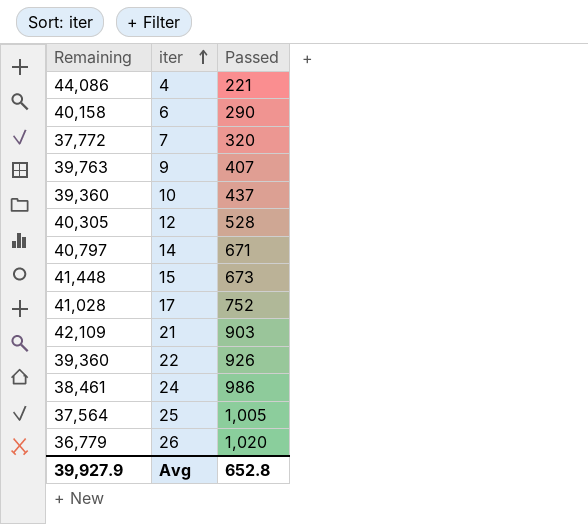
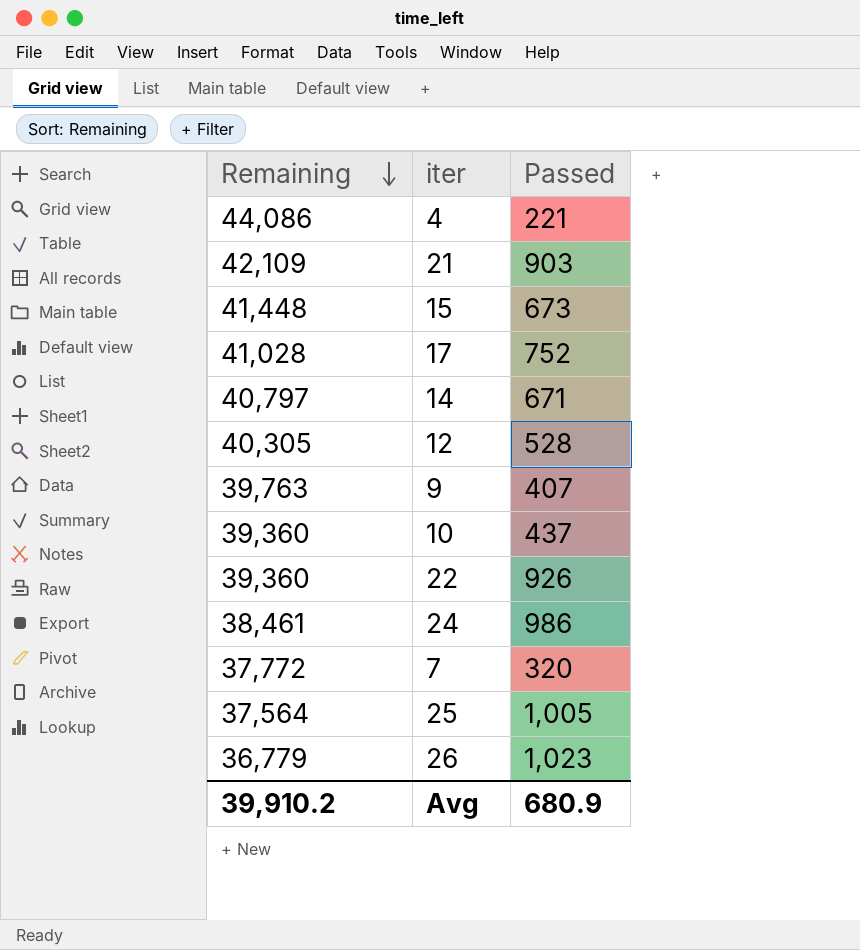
row order: iter ascending -> Remaining descending
row 6: 40,158 | 290 -> none
26 | Passed: 1,020 -> 1,023
Avg | Remaining: 39,927.9 -> 39,910.2
Avg | Passed: 652.8 -> 680.9

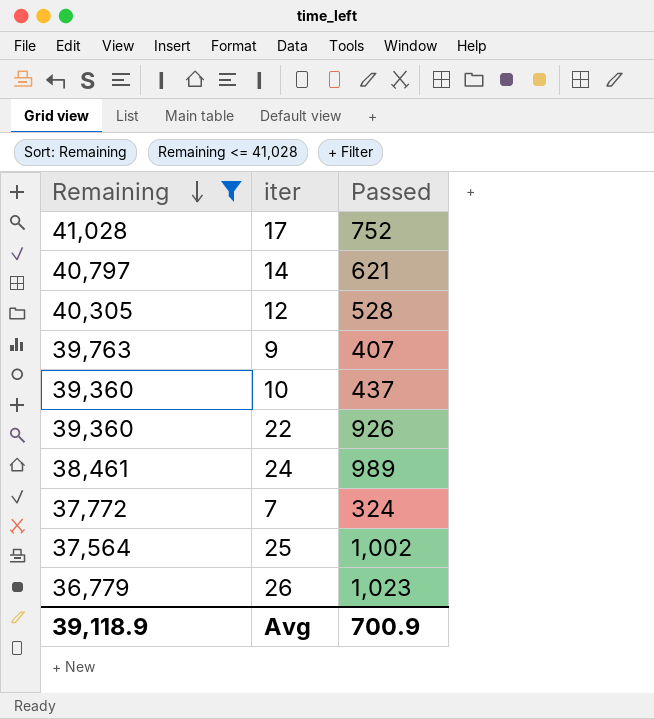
filter: none -> Remaining <= 41,028
14 | Passed: 671 -> 621
24 | Passed: 986 -> 989
7 | Passed: 320 -> 324
25 | Passed: 1,005 -> 1,002
Avg | Remaining: 39,910.2 -> 39,118.9
Avg | Passed: 680.9 -> 700.9

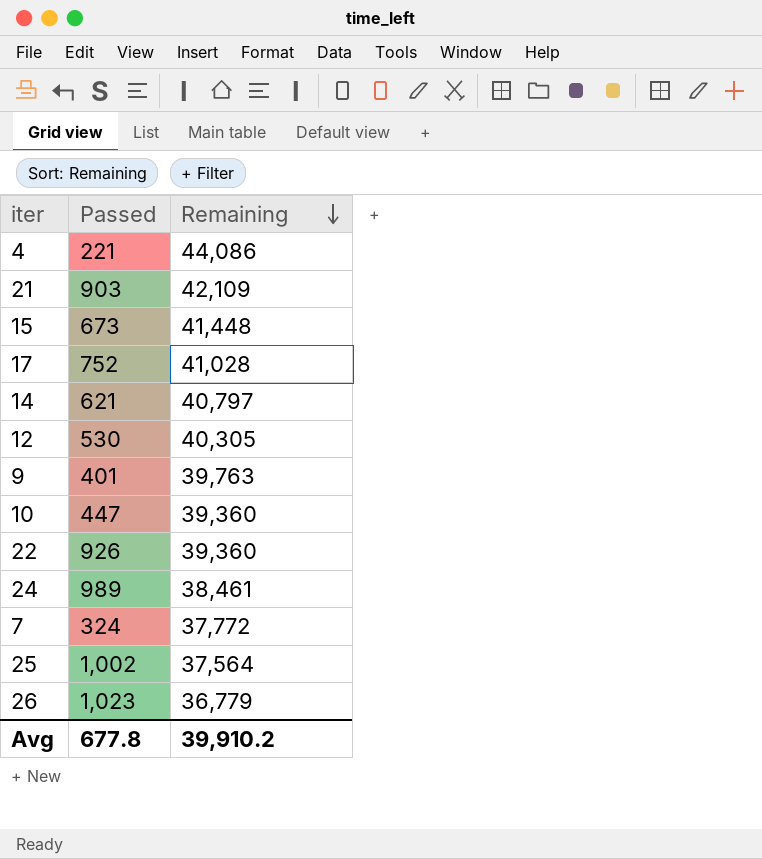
filter: Remaining <= 41,028 -> none
column Remaining | position: 1 -> 3
12 | Passed: 528 -> 530
9 | Passed: 407 -> 401
10 | Passed: 437 -> 447
Avg | Passed: 700.9 -> 677.8
Avg | Remaining: 39,118.9 -> 39,910.2

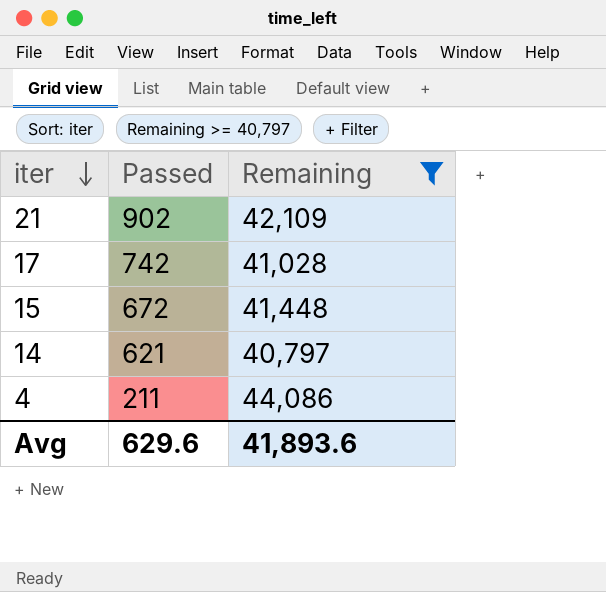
filter: none -> Remaining >= 40,797
row order: Remaining descending -> iter descending
21 | Passed: 903 -> 902
17 | Passed: 752 -> 742
15 | Passed: 673 -> 672
4 | Passed: 221 -> 211
Avg | Passed: 677.8 -> 629.6
Avg | Remaining: 39,910.2 -> 41,893.6

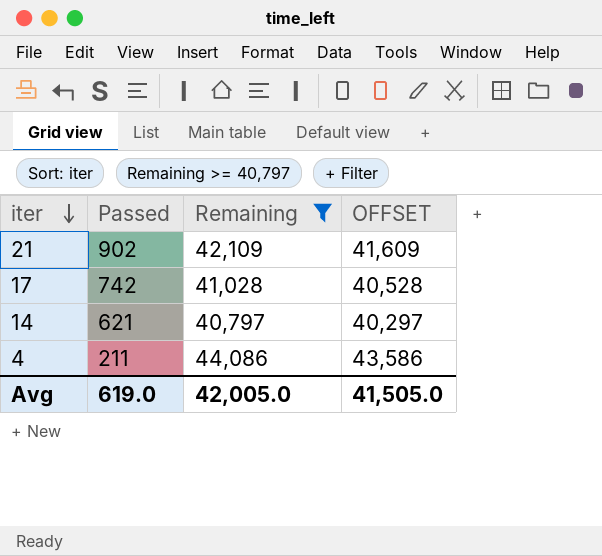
column OFFSET | formula: none -> [Remaining] - 500
row 15: 672 | 41,448 -> none
Avg | Passed: 629.6 -> 619.0
Avg | Remaining: 41,893.6 -> 42,005.0

